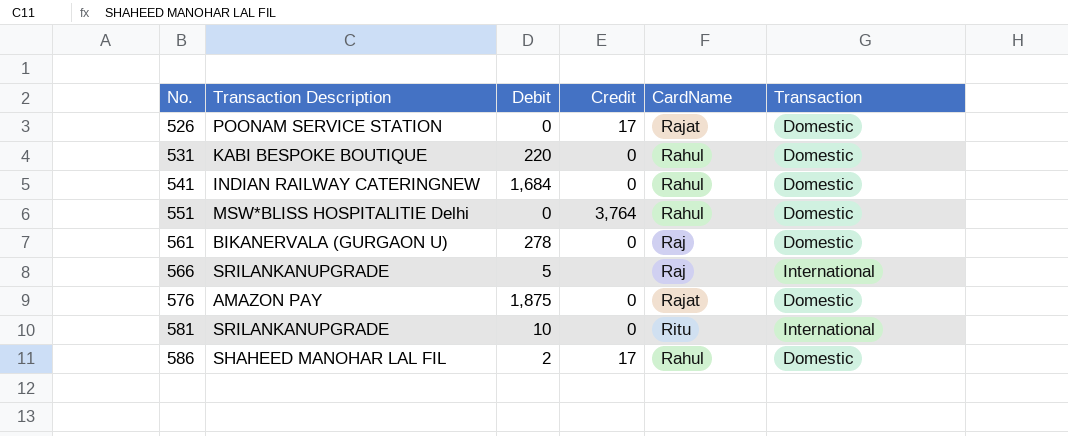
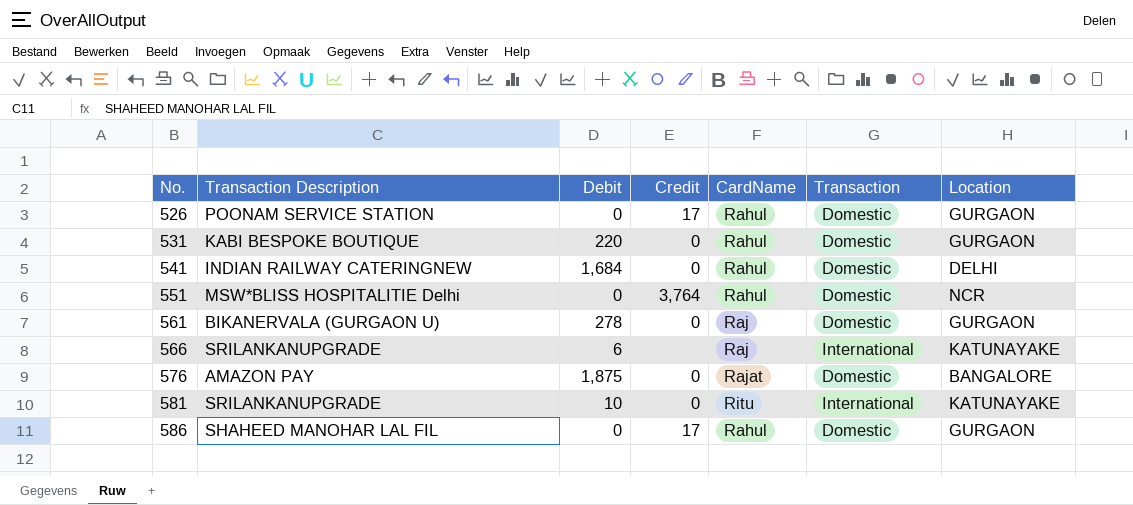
column Location | position: none -> 7
526 | CardName: Rajat -> Rahul
566 | Debit: 5 -> 6
586 | Debit: 2 -> 0

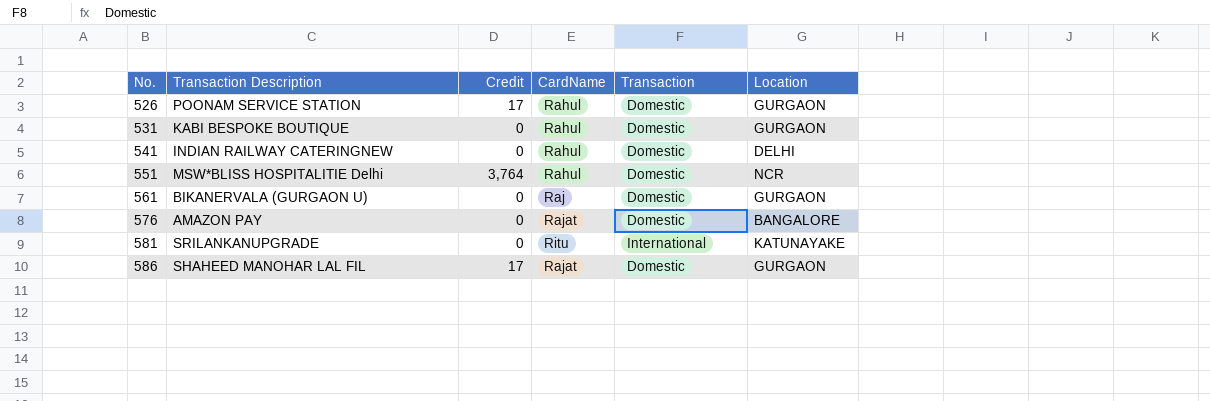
column Debit | position: 3 -> none
row 566: SRILANKANUPGRADE | 6 | none | Raj | International | KATUNAYAKE -> none
586 | CardName: Rahul -> Rajat

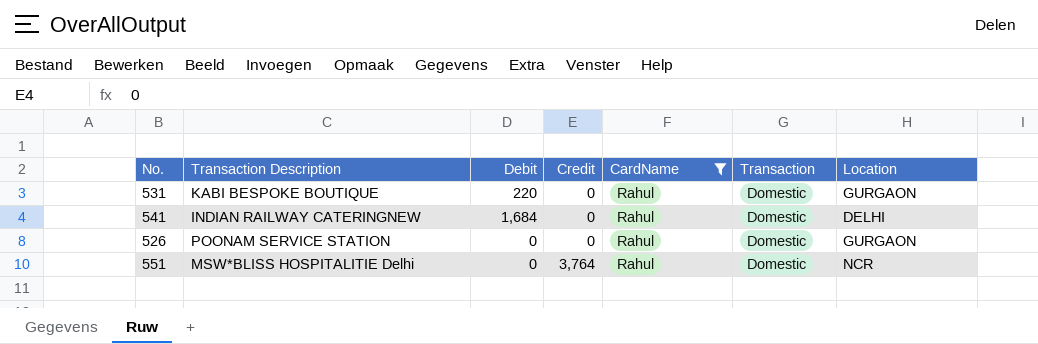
filter: none -> CardName = Rahul
row order: No. ascending -> Credit ascending
column Debit | position: none -> 3
526 | Credit: 17 -> 0

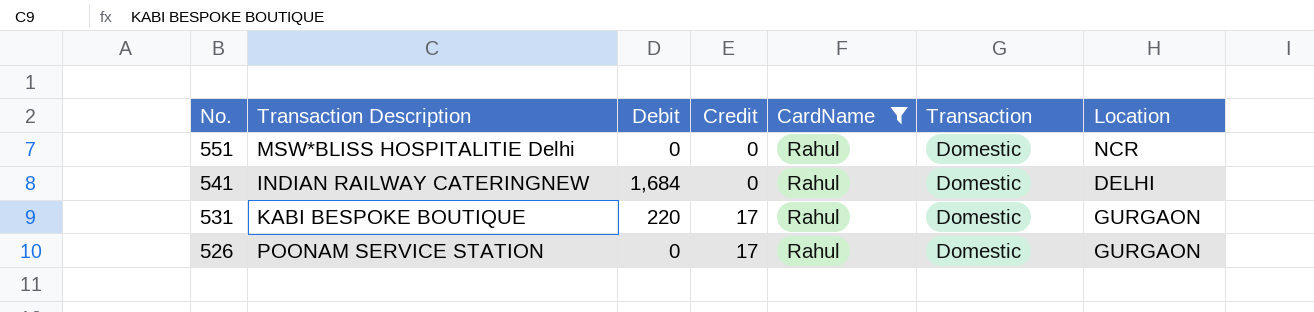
row order: Credit ascending -> No. descending
551 | Credit: 3,764 -> 0
531 | Credit: 0 -> 17
526 | Credit: 0 -> 17

